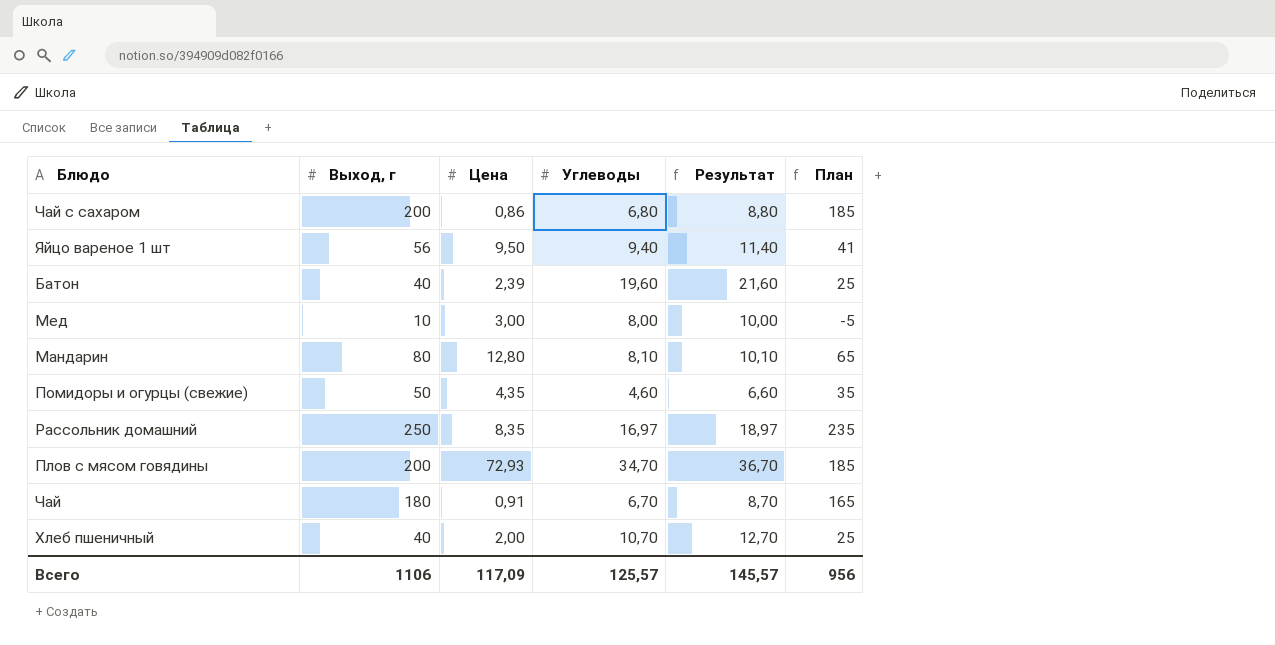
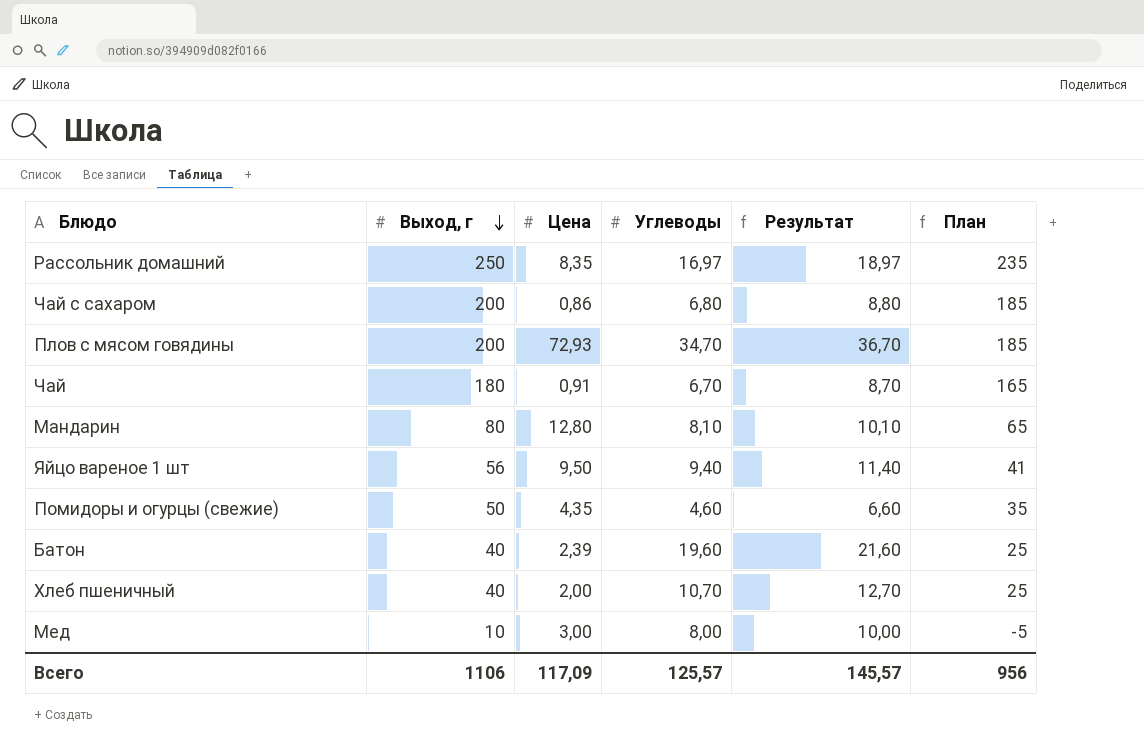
row order: none -> Выход, г descending

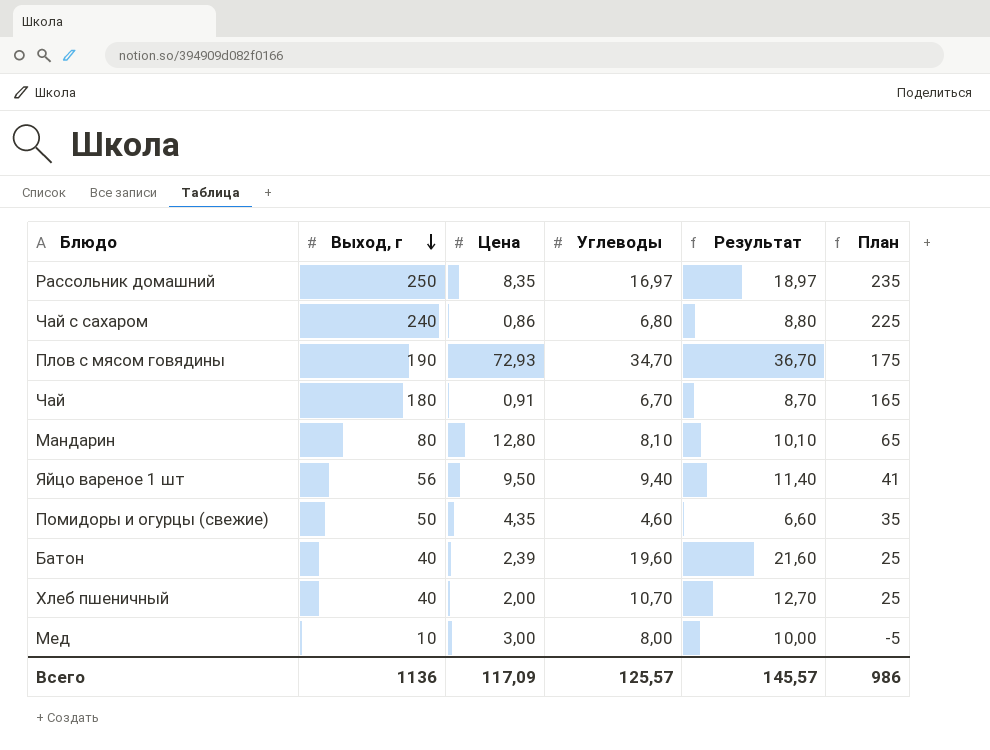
Чай с сахаром | Выход, г: 200 -> 240
Чай с сахаром | План: 185 -> 225
Плов с мясом говядины | Выход, г: 200 -> 190
Плов с мясом говядины | План: 185 -> 175
Всего | Выход, г: 1106 -> 1136
Всего | План: 956 -> 986

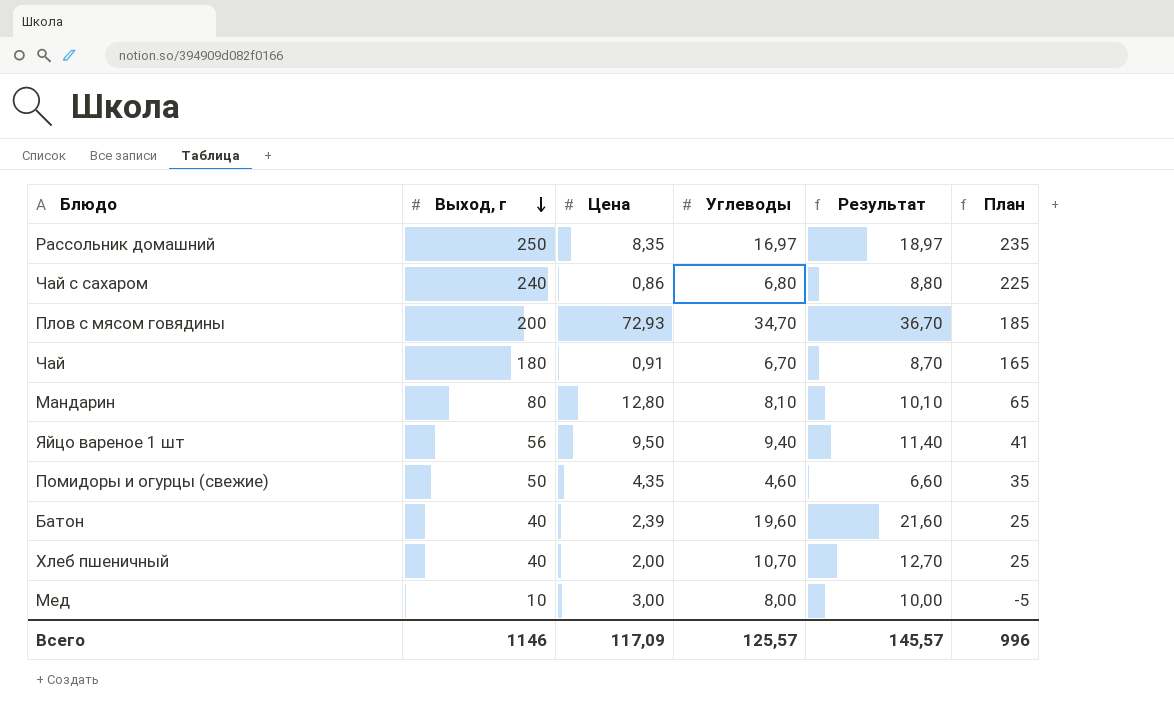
Плов с мясом говядины | Выход, г: 190 -> 200
Плов с мясом говядины | План: 175 -> 185
Всего | Выход, г: 1136 -> 1146
Всего | План: 986 -> 996

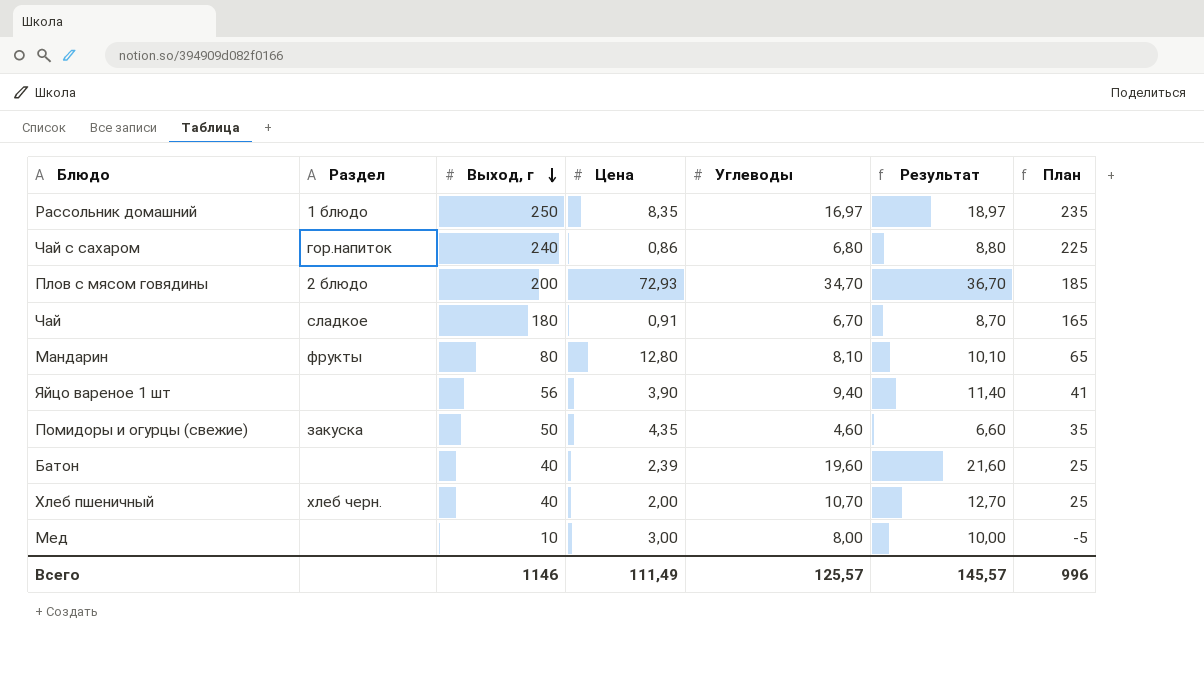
column Раздел | position: none -> 2
Яйцо вареное 1 шт | Цена: 9,50 -> 3,90
Всего | Цена: 117,09 -> 111,49

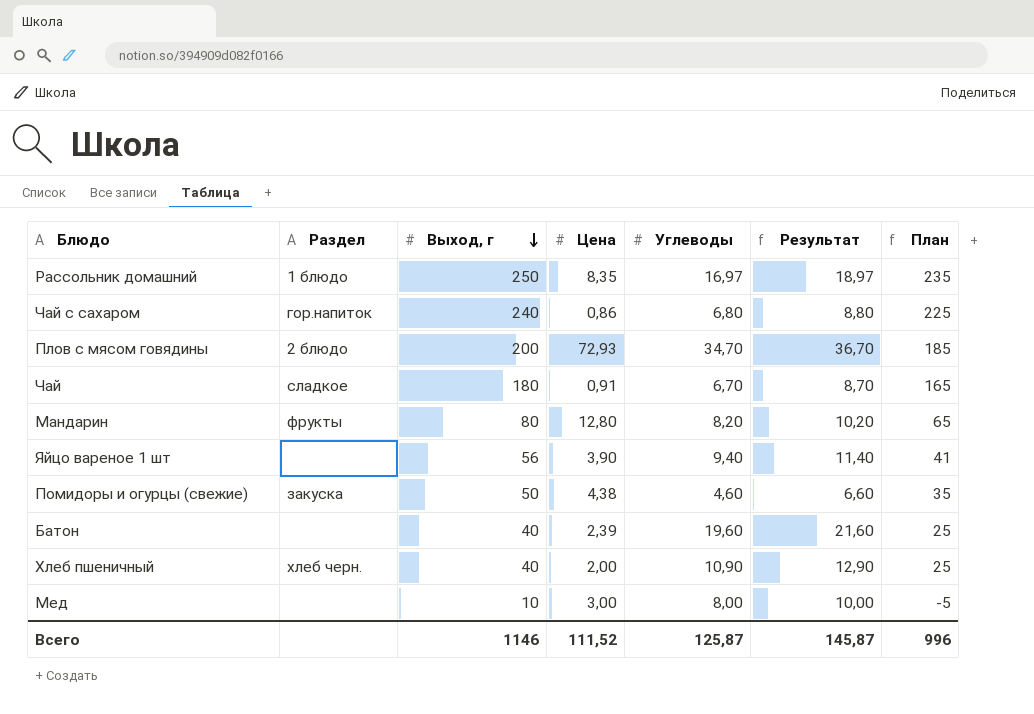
Мандарин | Углеводы: 8,10 -> 8,20
Мандарин | Результат: 10,10 -> 10,20
Помидоры и огурцы (свежие) | Цена: 4,35 -> 4,38
Хлеб пшеничный | Углеводы: 10,70 -> 10,90
Хлеб пшеничный | Результат: 12,70 -> 12,90
Всего | Цена: 111,49 -> 111,52
Всего | Углеводы: 125,57 -> 125,87
Всего | Результат: 145,57 -> 145,87

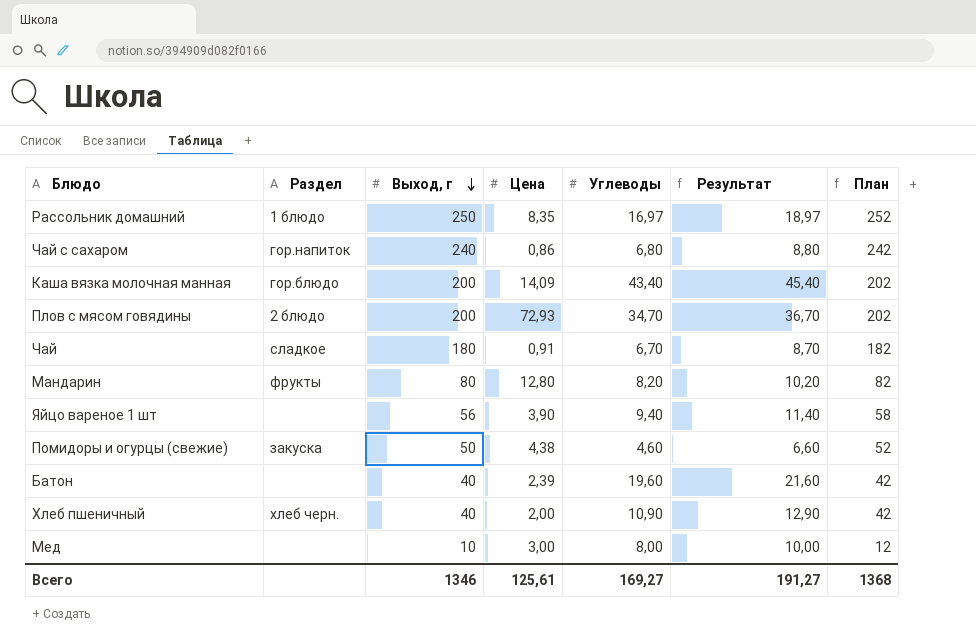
column План | formula: [Выход, г] - 15 -> [Выход, г] + 2
row Каша вязка молочная манная: none -> гор.блюдо | 200 | 14,09 | 43,40 | 45,40 | 202
Всего | Выход, г: 1146 -> 1346
Всего | Цена: 111,52 -> 125,61
Всего | Углеводы: 125,87 -> 169,27
Всего | Результат: 145,87 -> 191,27
Всего | План: 996 -> 1368

